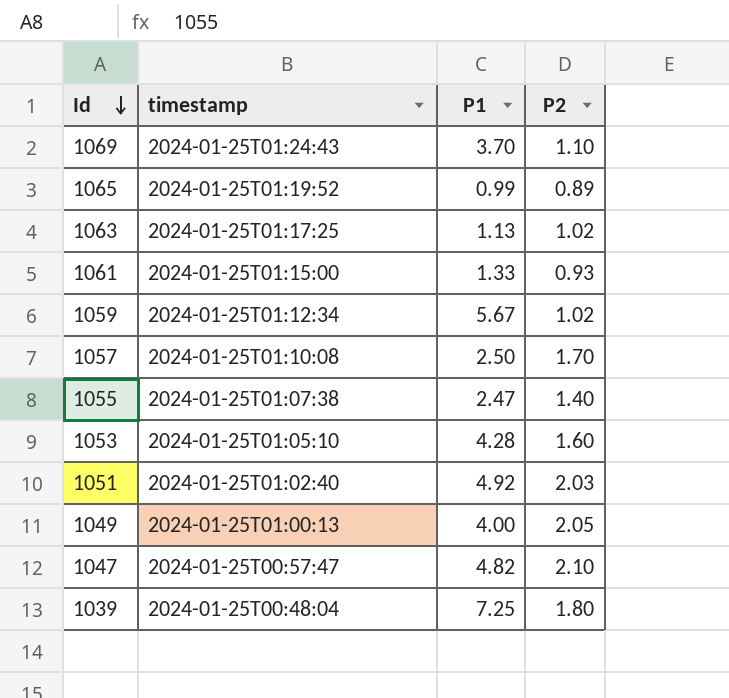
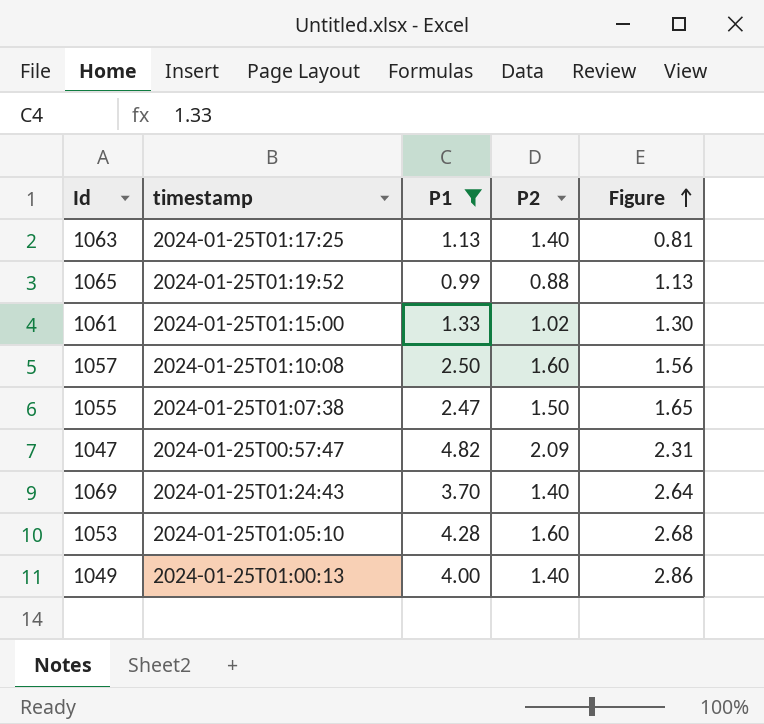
filter: none -> P1 <= 4.82
row order: Id descending -> Figure ascending
column Figure | formula: none -> [P1] / [P2]
1063 | P2: 1.02 -> 1.40
1065 | P2: 0.89 -> 0.88
1061 | P2: 0.93 -> 1.02
1057 | P2: 1.70 -> 1.60
1055 | P2: 1.40 -> 1.50
1047 | P2: 2.10 -> 2.09
1069 | P2: 1.10 -> 1.40
1049 | P2: 2.05 -> 1.40

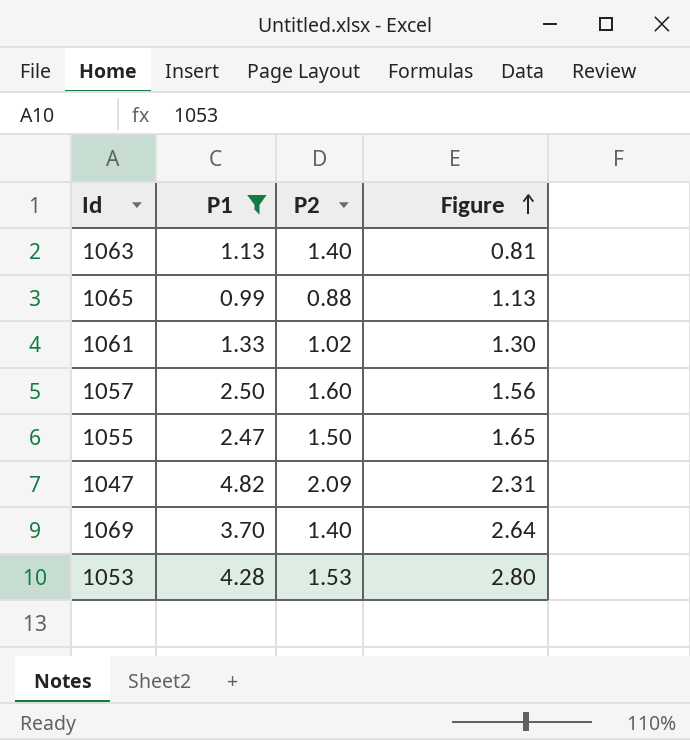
column timestamp | position: 2 -> none
row 1049: 2024-01-25T01:00:13 | 4.00 | 1.40 | 2.86 -> none
1053 | P2: 1.60 -> 1.53
1053 | Figure: 2.68 -> 2.80

